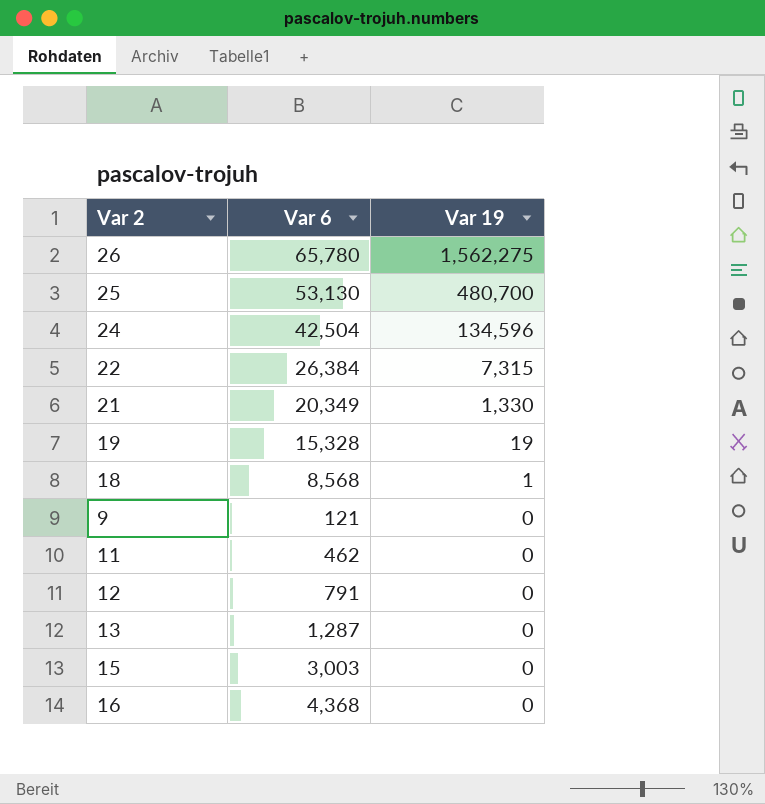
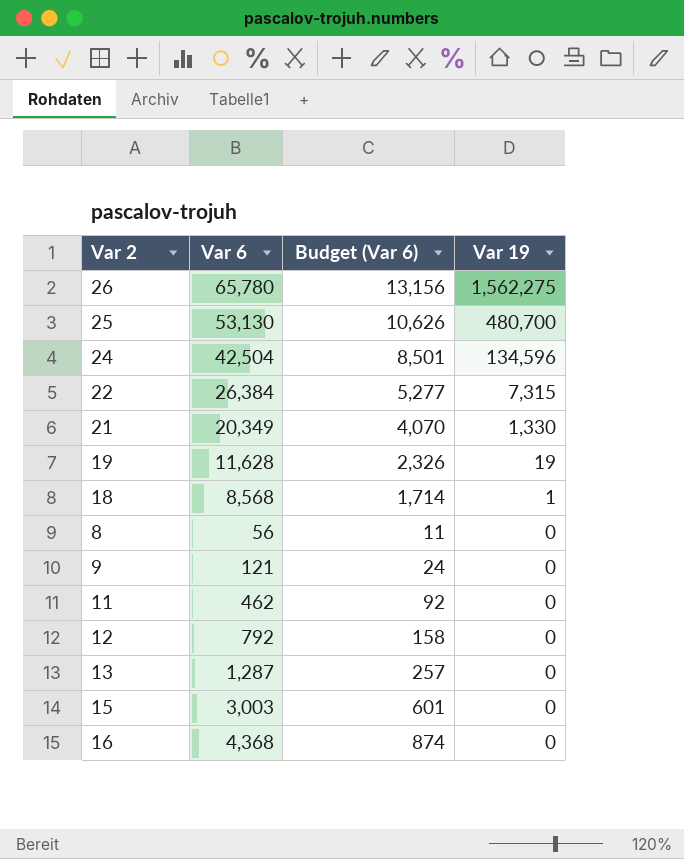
column Budget (Var 6) | formula: none -> [Var 6] * 0.2
19 | Var 6: 15,328 -> 11,628
row 8: none -> 56 | 11 | 0
12 | Var 6: 791 -> 792

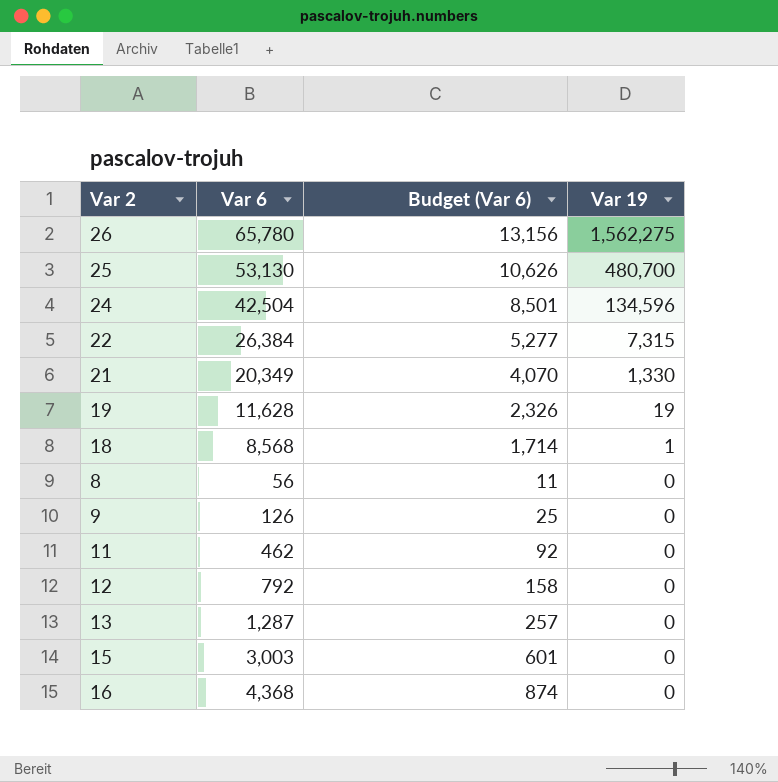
9 | Var 6: 121 -> 126
9 | Budget (Var 6): 24 -> 25

